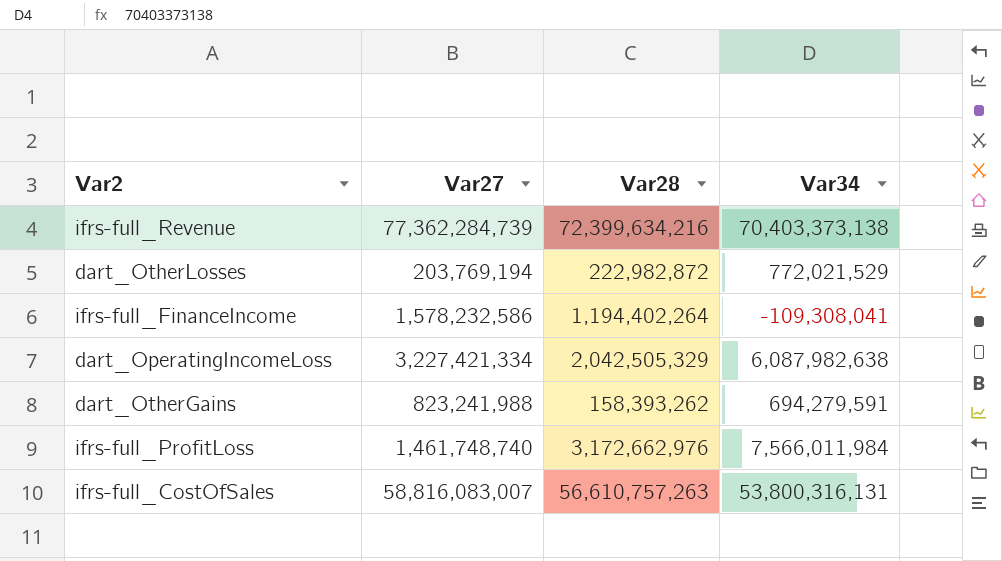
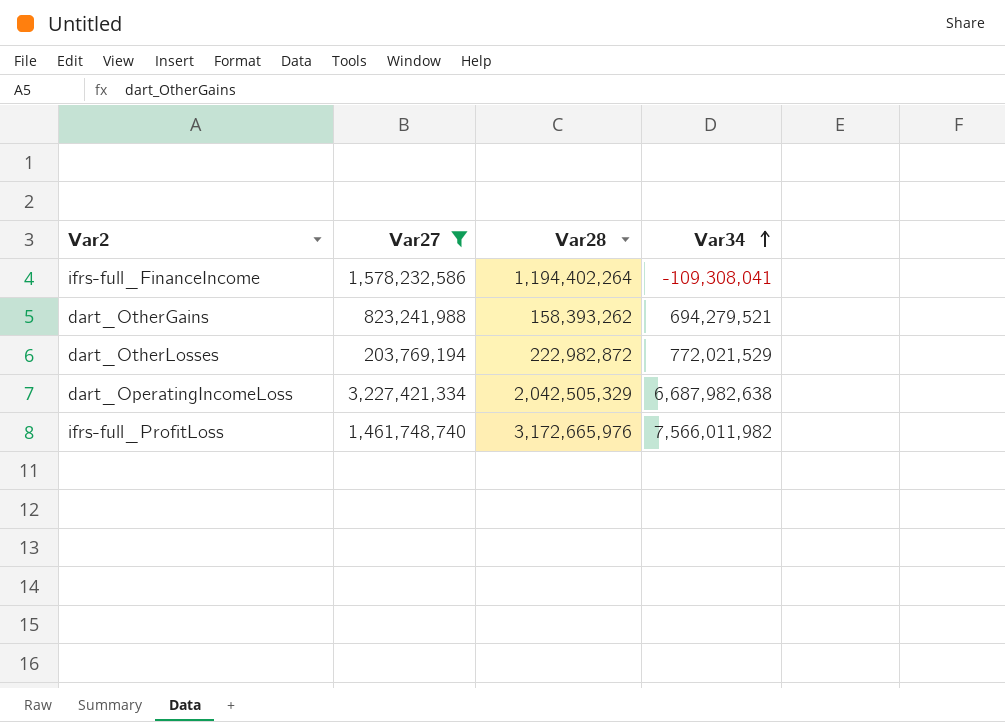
filter: none -> Var27 <= 3,227,421,334
row order: none -> Var34 ascending
dart_OtherGains | Var34: 694,279,591 -> 694,279,521
dart_OperatingIncomeLoss | Var34: 6,087,982,638 -> 6,687,982,638
ifrs-full_ProfitLoss | Var28: 3,172,662,976 -> 3,172,665,976
ifrs-full_ProfitLoss | Var34: 7,566,011,984 -> 7,566,011,982

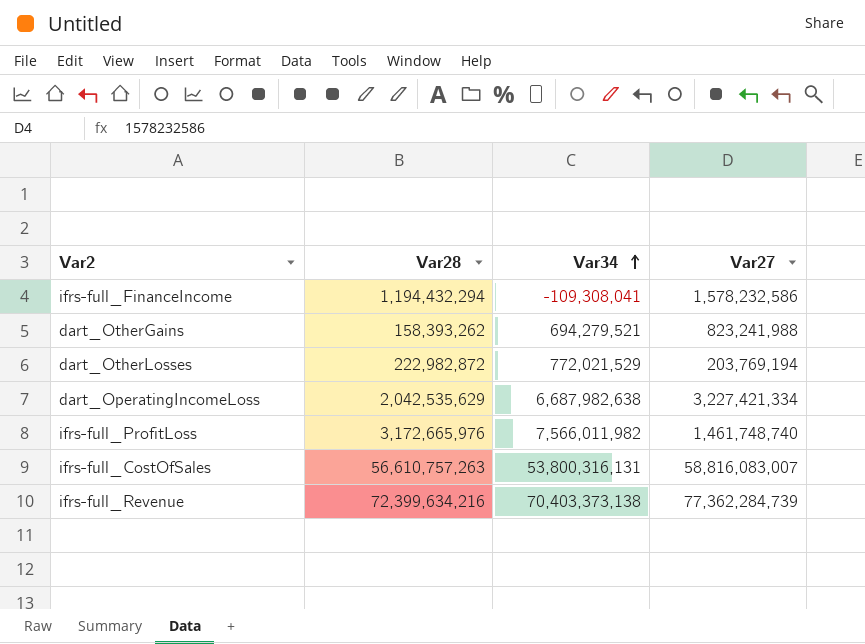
filter: Var27 <= 3,227,421,334 -> none
column Var27 | position: 2 -> 4
ifrs-full_FinanceIncome | Var28: 1,194,402,264 -> 1,194,432,294
dart_OperatingIncomeLoss | Var28: 2,042,505,329 -> 2,042,535,629

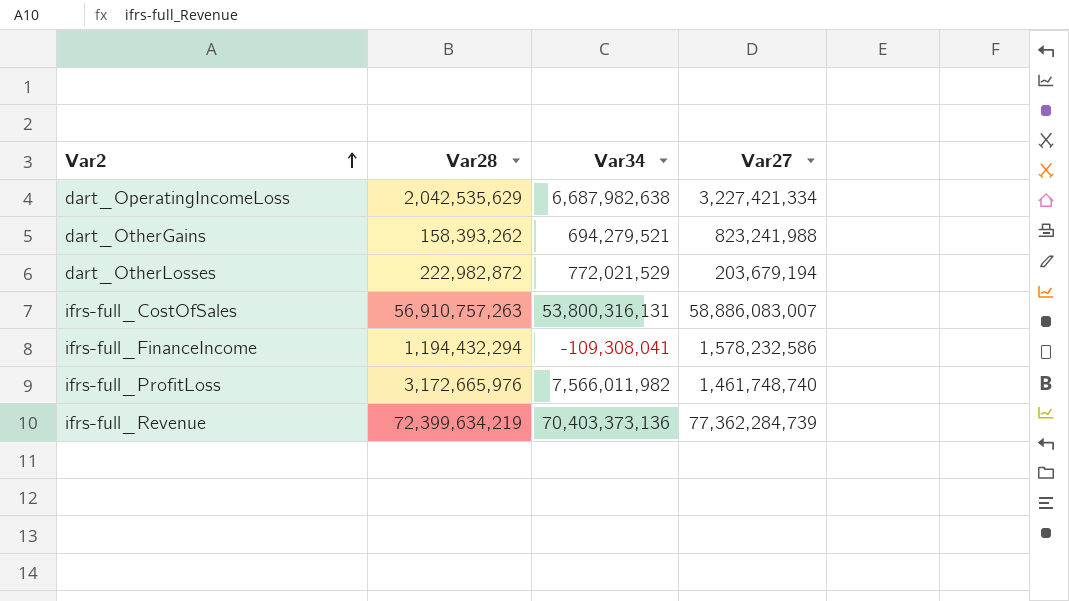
row order: Var34 ascending -> Var2 ascending
dart_OtherLosses | Var27: 203,769,194 -> 203,679,194
ifrs-full_CostOfSales | Var28: 56,610,757,263 -> 56,910,757,263
ifrs-full_CostOfSales | Var27: 58,816,083,007 -> 58,886,083,007
ifrs-full_Revenue | Var28: 72,399,634,216 -> 72,399,634,219
ifrs-full_Revenue | Var34: 70,403,373,138 -> 70,403,373,136

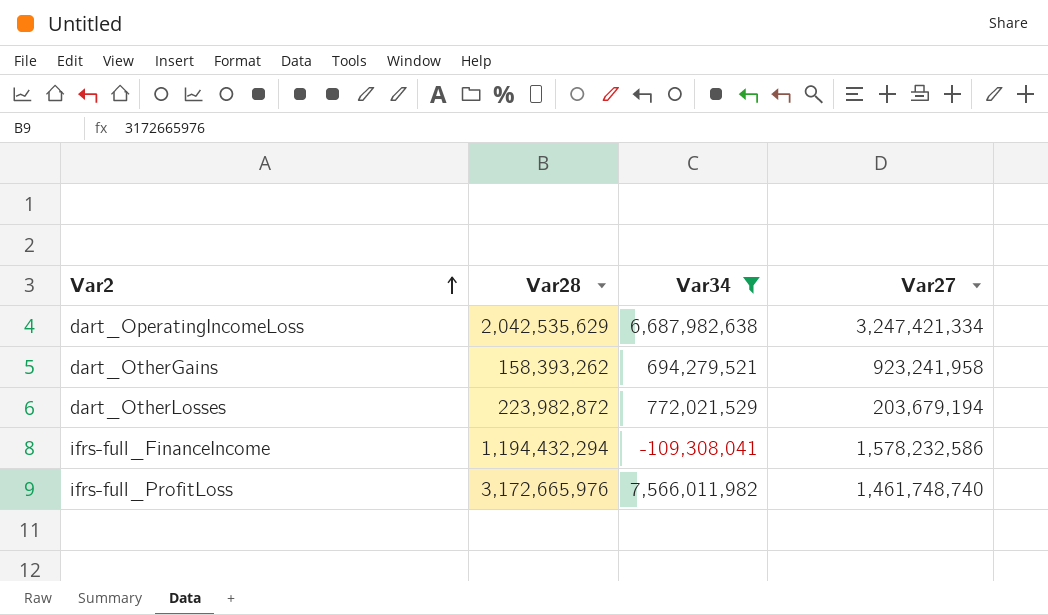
filter: none -> Var34 <= 7,566,011,982
dart_OperatingIncomeLoss | Var27: 3,227,421,334 -> 3,247,421,334
dart_OtherGains | Var27: 823,241,988 -> 923,241,958
dart_OtherLosses | Var28: 222,982,872 -> 223,982,872

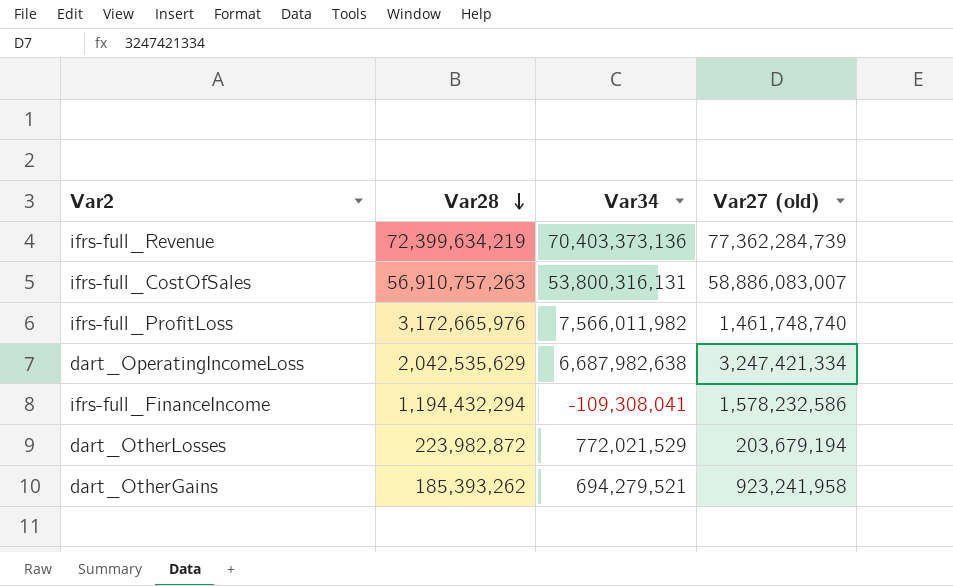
filter: Var34 <= 7,566,011,982 -> none
row order: Var2 ascending -> Var28 descending
column name: Var27 -> Var27 (old)
dart_OtherGains | Var28: 158,393,262 -> 185,393,262

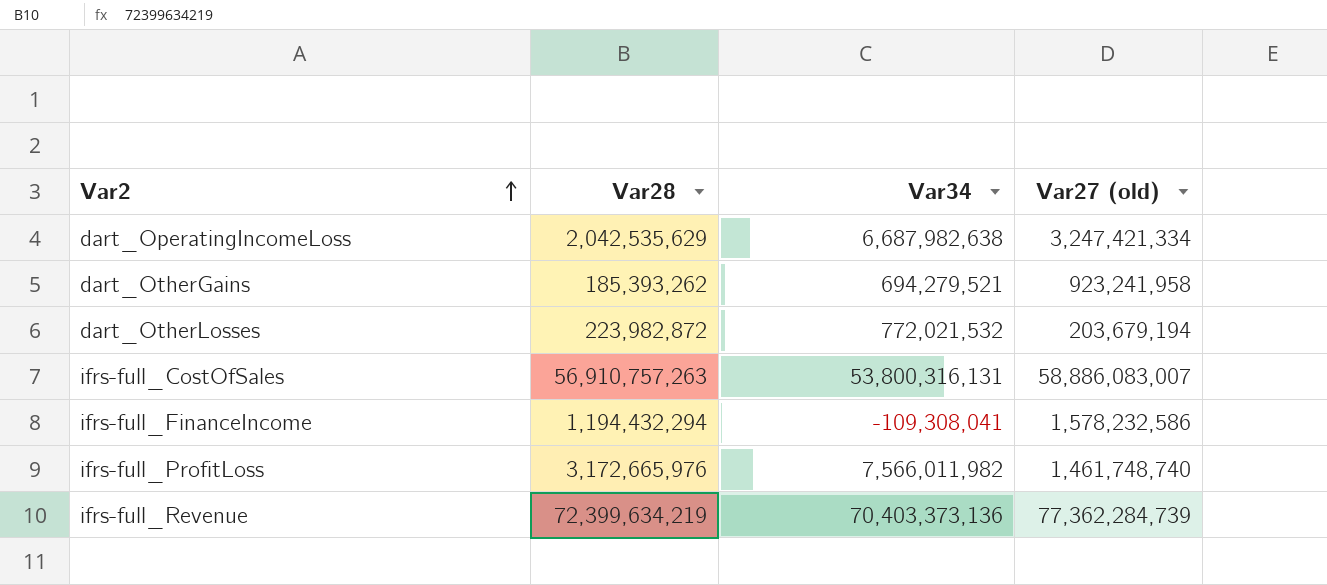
row order: Var28 descending -> Var2 ascending
dart_OtherLosses | Var34: 772,021,529 -> 772,021,532

